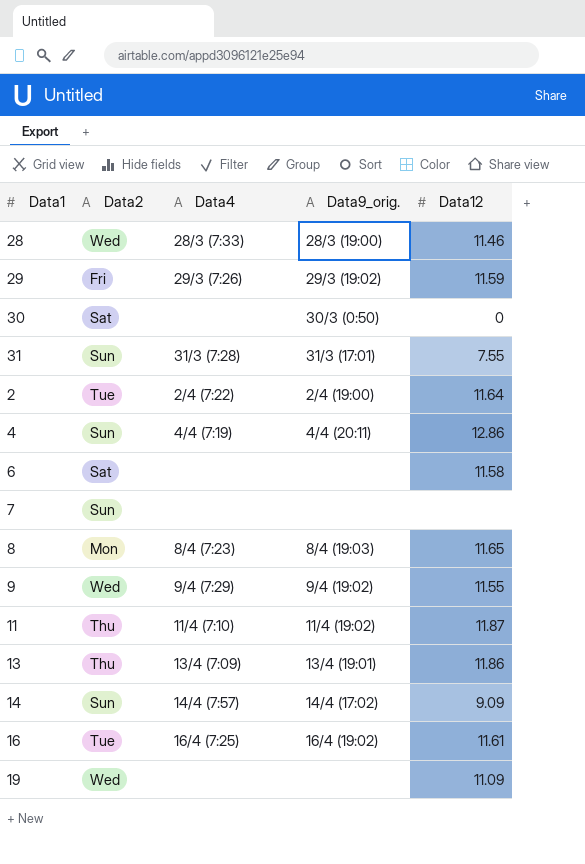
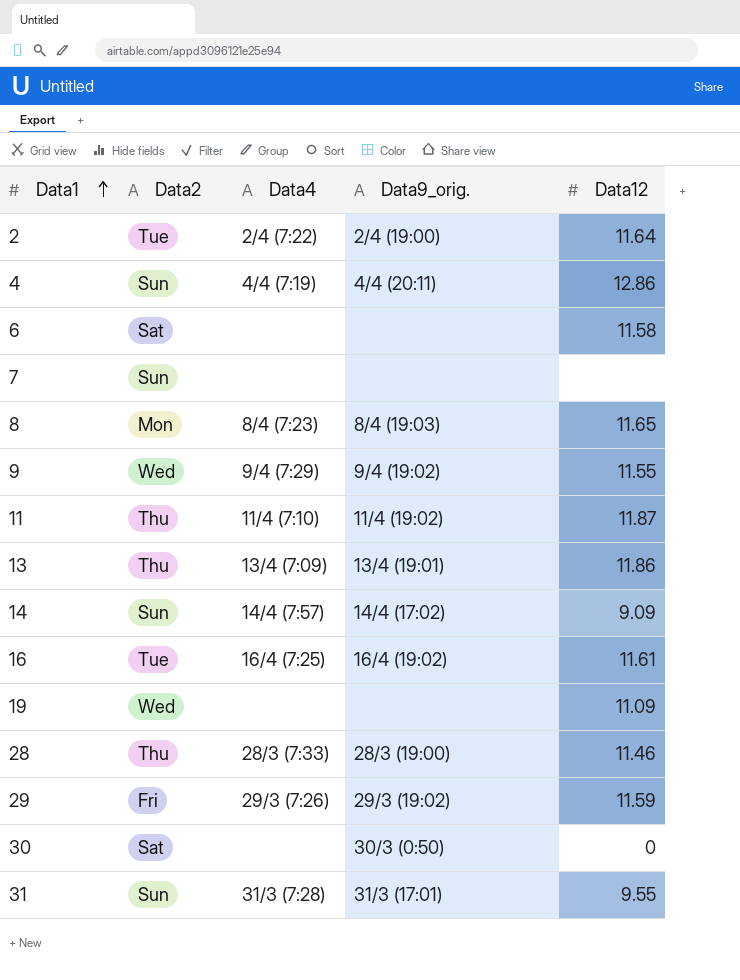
row order: none -> Data1 ascending
28 | Data2: Wed -> Thu
31 | Data12: 7.55 -> 9.55

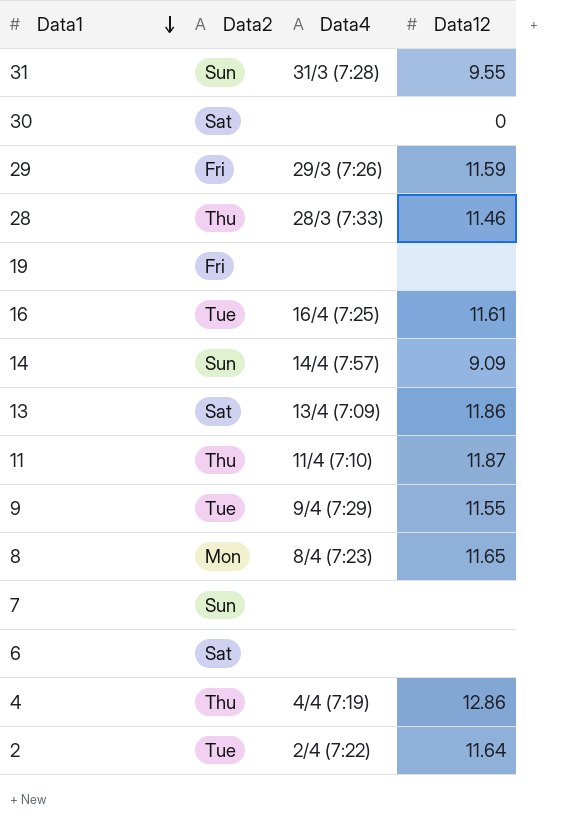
row order: Data1 ascending -> Data1 descending
column Data9_orig. | position: 4 -> none
19 | Data2: Wed -> Fri
19 | Data12: 11.09 -> none
13 | Data2: Thu -> Sat
9 | Data2: Wed -> Tue
6 | Data12: 11.58 -> none
4 | Data2: Sun -> Thu

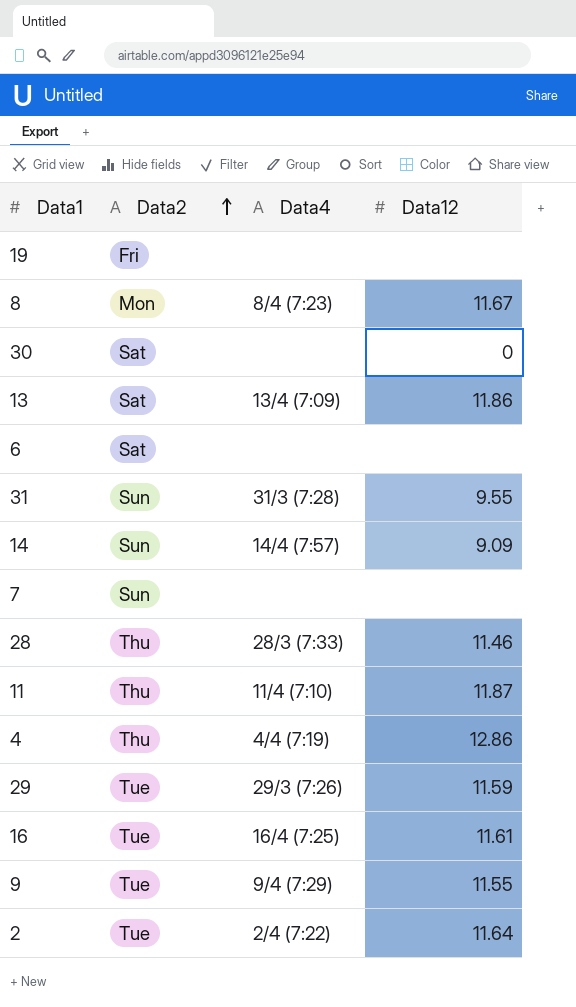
row order: Data1 descending -> Data2 ascending
8 | Data12: 11.65 -> 11.67
29 | Data2: Fri -> Tue

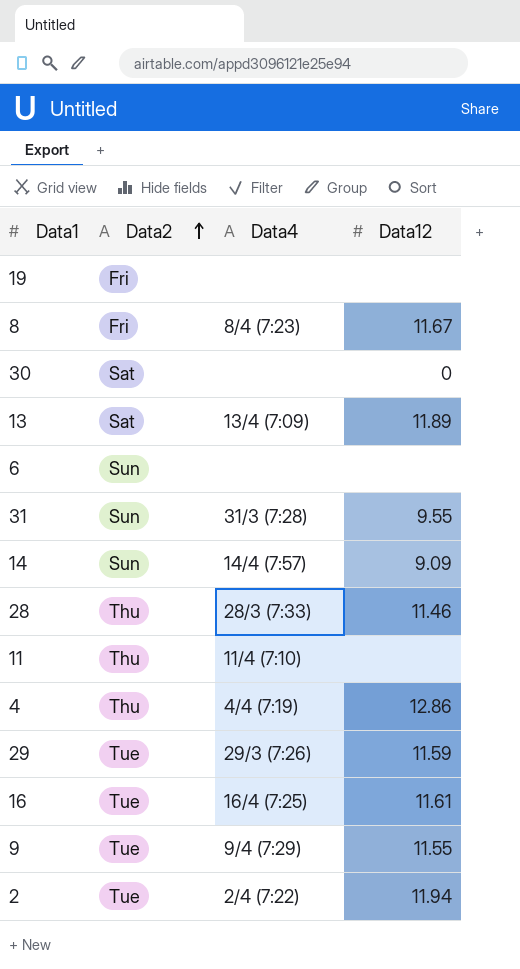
row 7: Sun | none | none -> none
8 | Data2: Mon -> Fri
13 | Data12: 11.86 -> 11.89
6 | Data2: Sat -> Sun
11 | Data12: 11.87 -> none
2 | Data12: 11.64 -> 11.94

